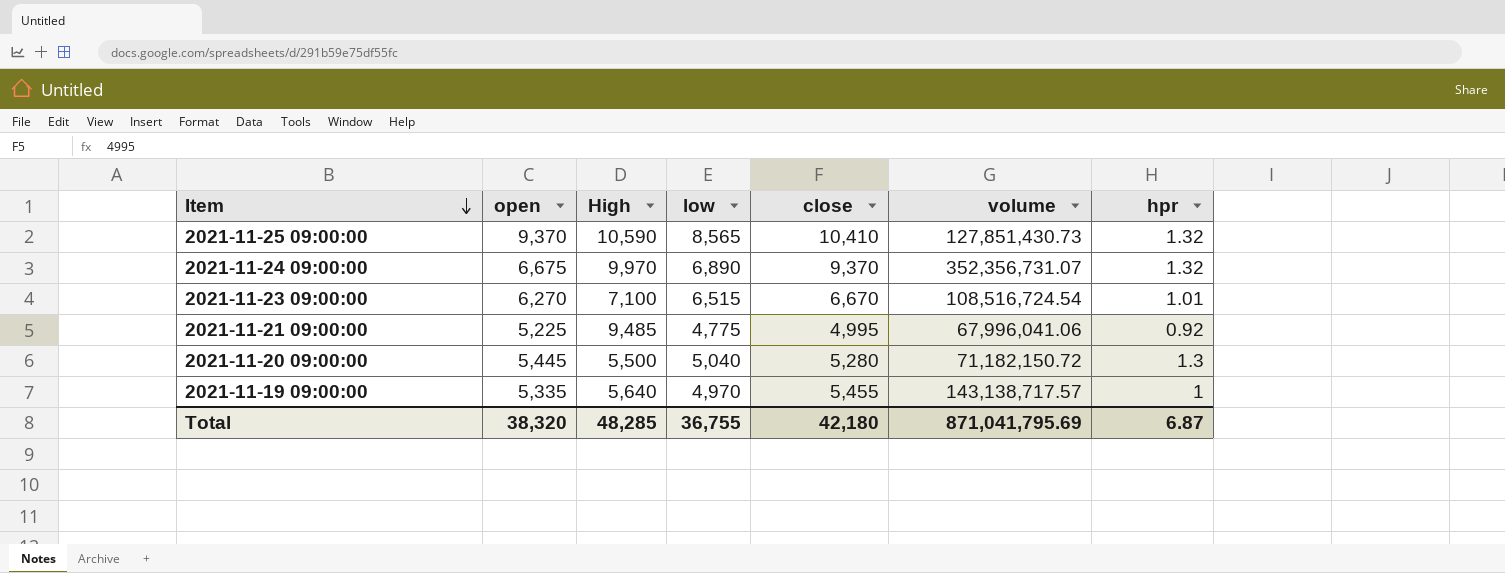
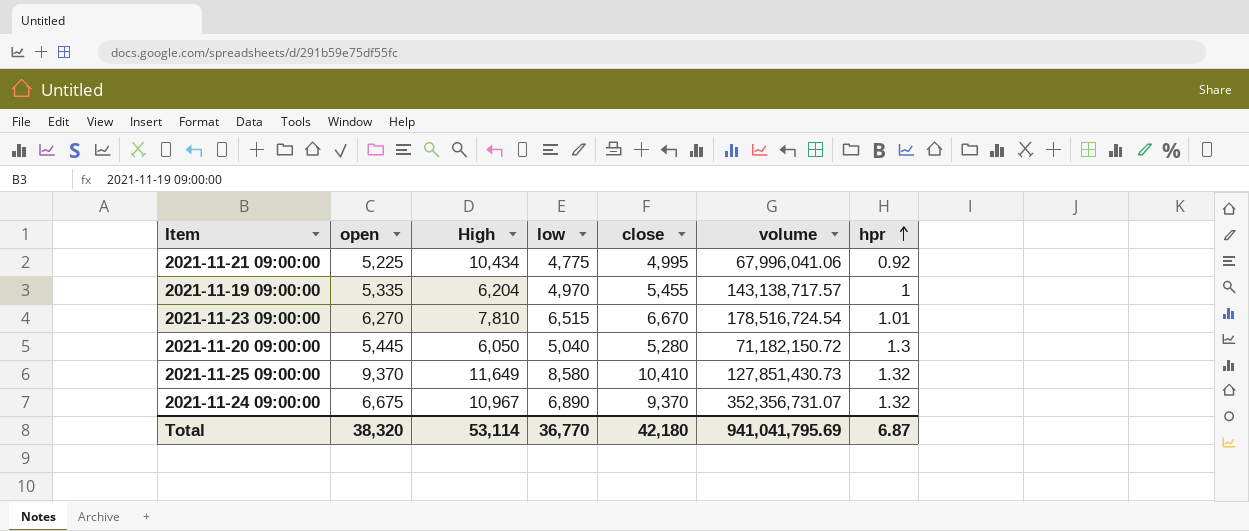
row order: Item descending -> hpr ascending
2021-11-21 09:00:00 | High: 9,485 -> 10,434
2021-11-19 09:00:00 | High: 5,640 -> 6,204
2021-11-23 09:00:00 | High: 7,100 -> 7,810
2021-11-23 09:00:00 | volume: 108,516,724.54 -> 178,516,724.54
2021-11-20 09:00:00 | High: 5,500 -> 6,050
2021-11-25 09:00:00 | High: 10,590 -> 11,649
2021-11-25 09:00:00 | low: 8,565 -> 8,580
2021-11-24 09:00:00 | High: 9,970 -> 10,967
Total | High: 48,285 -> 53,114
Total | low: 36,755 -> 36,770
Total | volume: 871,041,795.69 -> 941,041,795.69

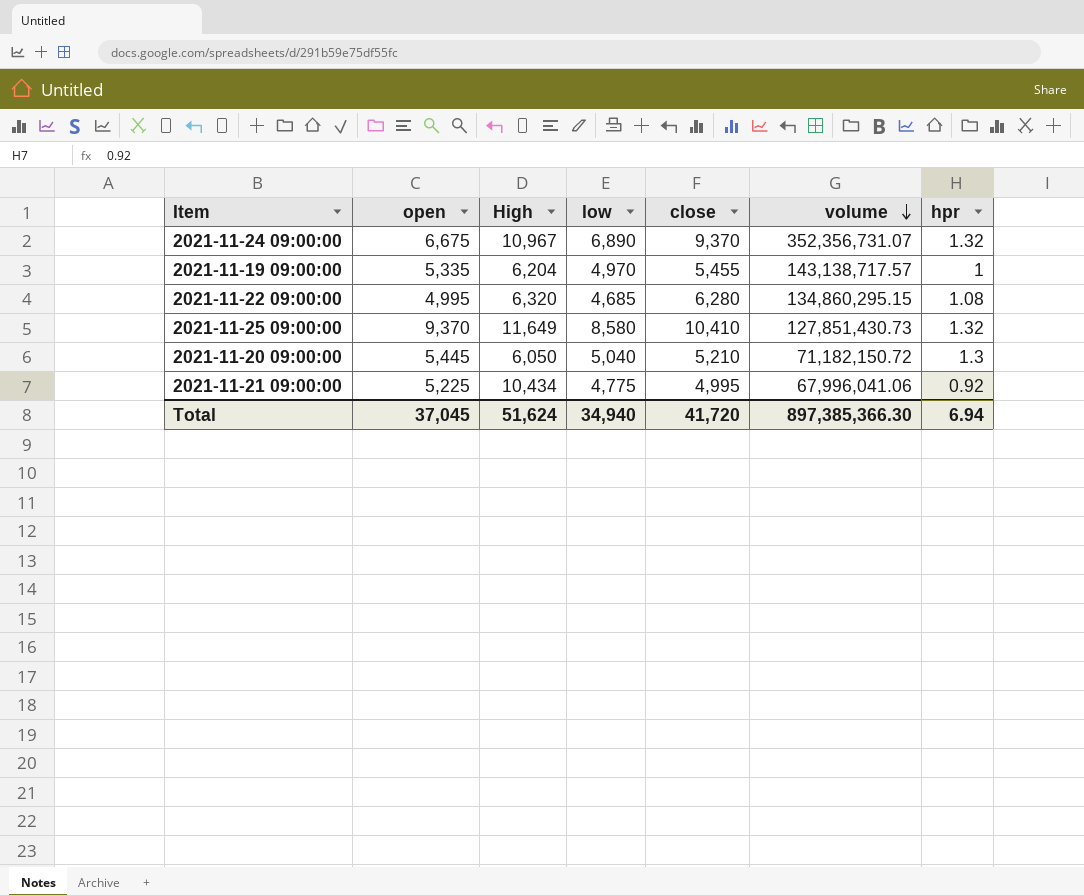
row order: hpr ascending -> volume descending
row 2021-11-23 09:00:00: 6,270 | 7,810 | 6,515 | 6,670 | 178,516,724.54 | 1.01 -> none
row 2021-11-22 09:00:00: none -> 4,995 | 6,320 | 4,685 | 6,280 | 134,860,295.15 | 1.08
2021-11-20 09:00:00 | close: 5,280 -> 5,210
Total | open: 38,320 -> 37,045
Total | High: 53,114 -> 51,624
Total | low: 36,770 -> 34,940
Total | close: 42,180 -> 41,720
Total | volume: 941,041,795.69 -> 897,385,366.30
Total | hpr: 6.87 -> 6.94

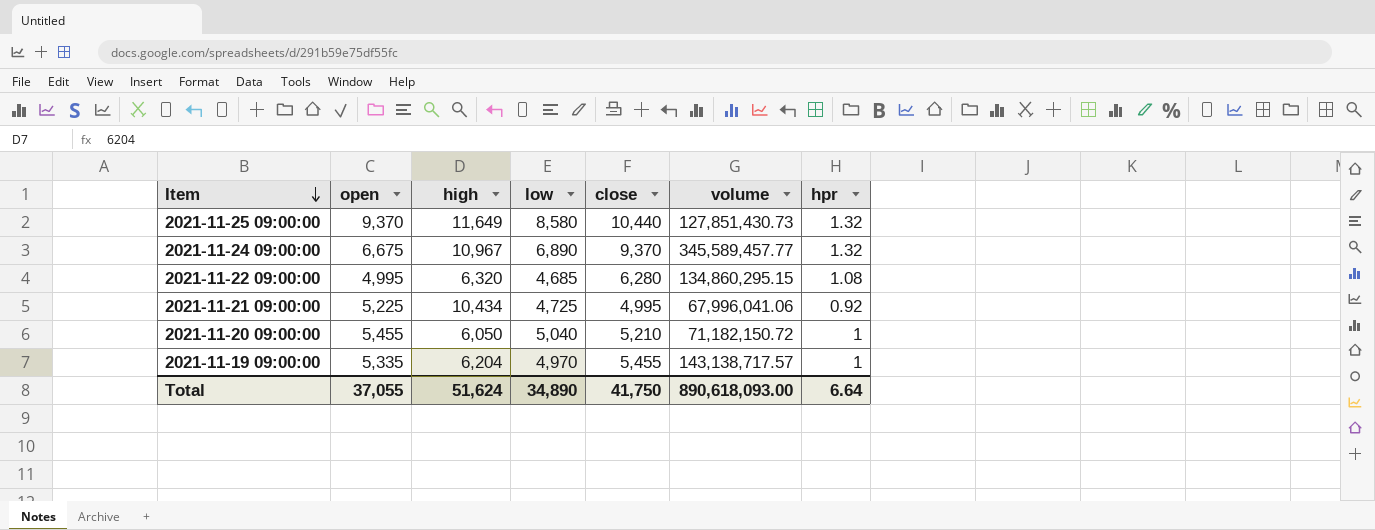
row order: volume descending -> Item descending
column name: High -> high
2021-11-25 09:00:00 | close: 10,410 -> 10,440
2021-11-24 09:00:00 | volume: 352,356,731.07 -> 345,589,457.77
2021-11-21 09:00:00 | low: 4,775 -> 4,725
2021-11-20 09:00:00 | open: 5,445 -> 5,455
2021-11-20 09:00:00 | hpr: 1.3 -> 1
Total | open: 37,045 -> 37,055
Total | low: 34,940 -> 34,890
Total | close: 41,720 -> 41,750
Total | volume: 897,385,366.30 -> 890,618,093.00
Total | hpr: 6.94 -> 6.64

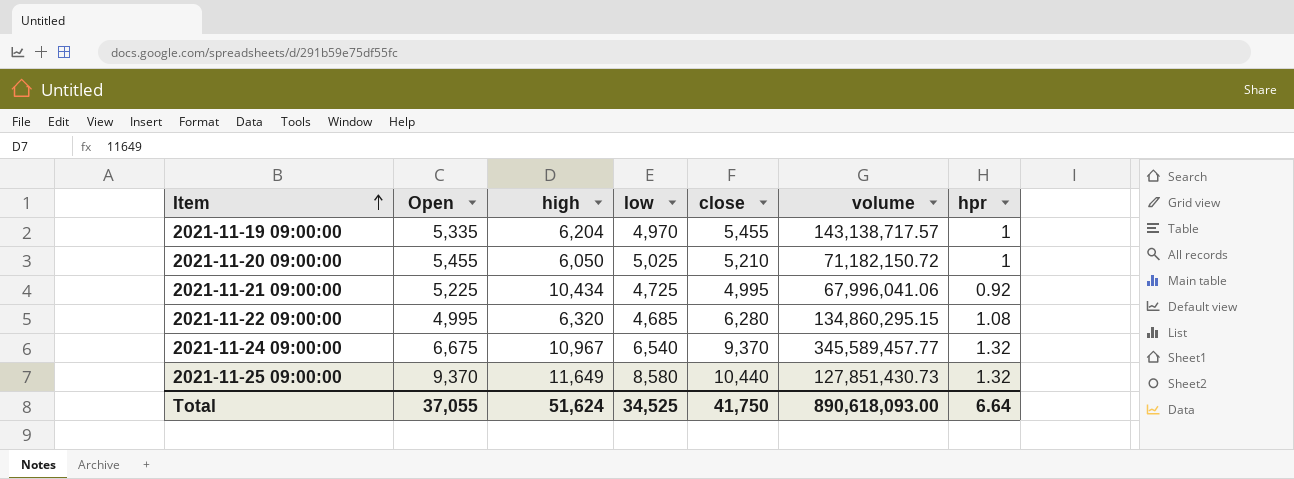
row order: Item descending -> Item ascending
column name: open -> Open
2021-11-20 09:00:00 | low: 5,040 -> 5,025
2021-11-24 09:00:00 | low: 6,890 -> 6,540
Total | low: 34,890 -> 34,525

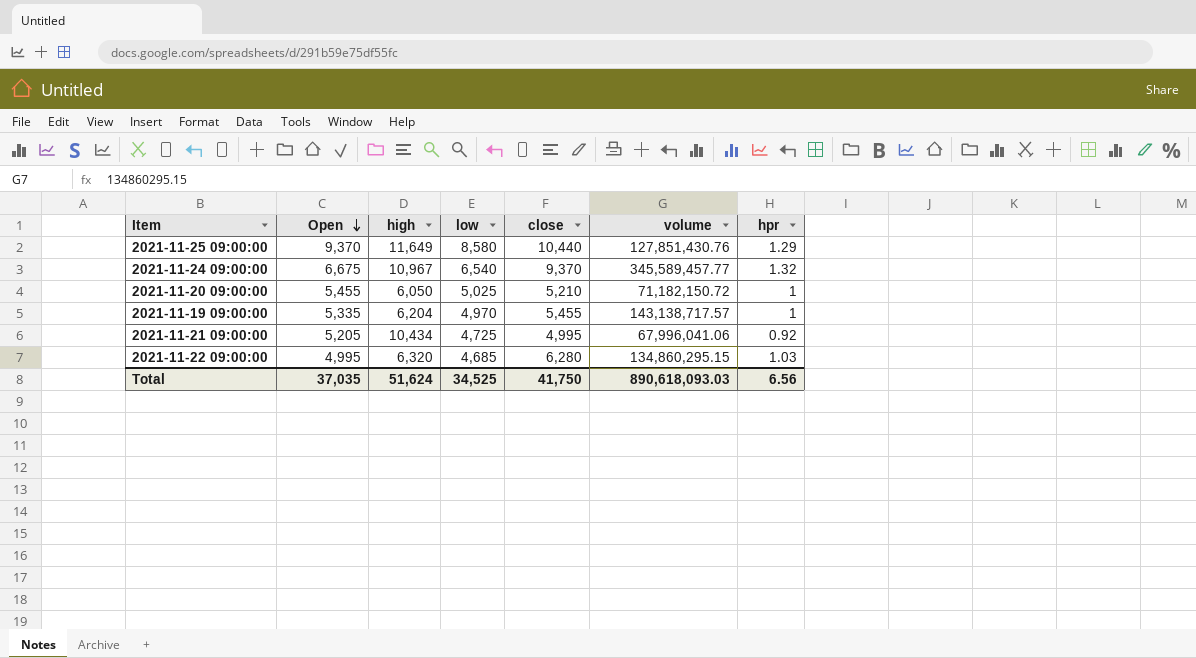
row order: Item ascending -> Open descending
2021-11-25 09:00:00 | volume: 127,851,430.73 -> 127,851,430.76
2021-11-25 09:00:00 | hpr: 1.32 -> 1.29
2021-11-21 09:00:00 | Open: 5,225 -> 5,205
2021-11-22 09:00:00 | hpr: 1.08 -> 1.03
Total | Open: 37,055 -> 37,035
Total | volume: 890,618,093.00 -> 890,618,093.03
Total | hpr: 6.64 -> 6.56

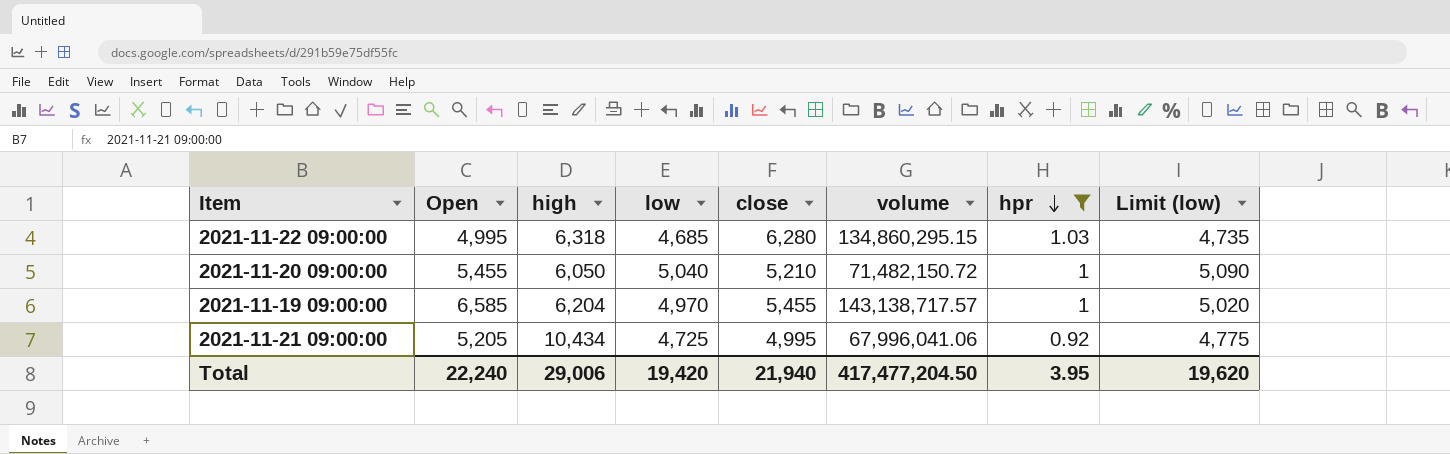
filter: none -> hpr <= 1.03
row order: Open descending -> hpr descending
column Limit (low) | formula: none -> [low] + 50
2021-11-22 09:00:00 | high: 6,320 -> 6,318
2021-11-20 09:00:00 | low: 5,025 -> 5,040
2021-11-20 09:00:00 | volume: 71,182,150.72 -> 71,482,150.72
2021-11-19 09:00:00 | Open: 5,335 -> 6,585
Total | Open: 37,035 -> 22,240
Total | high: 51,624 -> 29,006
Total | low: 34,525 -> 19,420
Total | close: 41,750 -> 21,940
Total | volume: 890,618,093.03 -> 417,477,204.50
Total | hpr: 6.56 -> 3.95

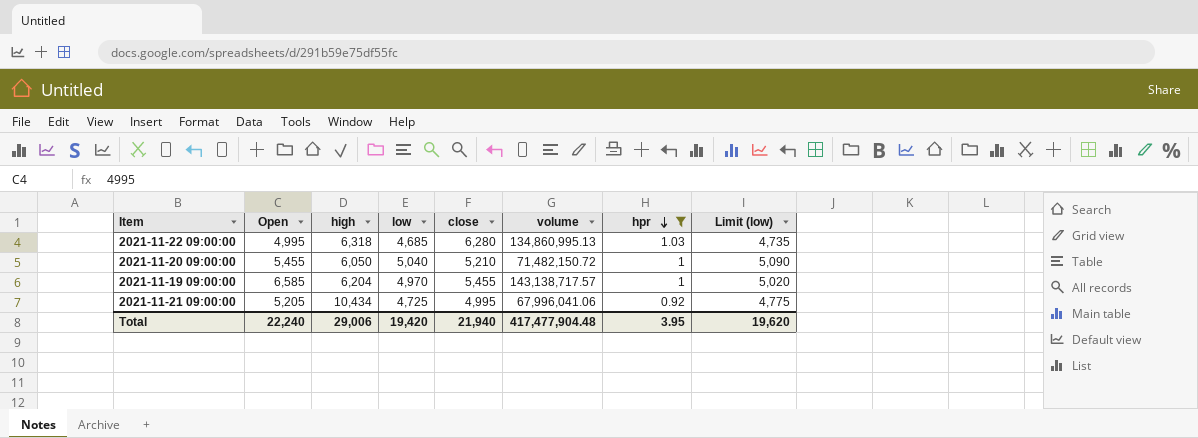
2021-11-22 09:00:00 | volume: 134,860,295.15 -> 134,860,995.13
Total | volume: 417,477,204.50 -> 417,477,904.48

